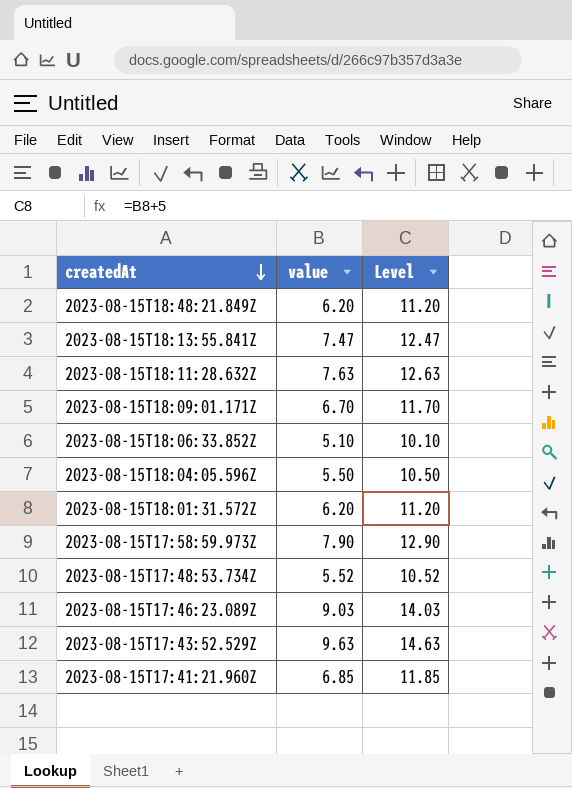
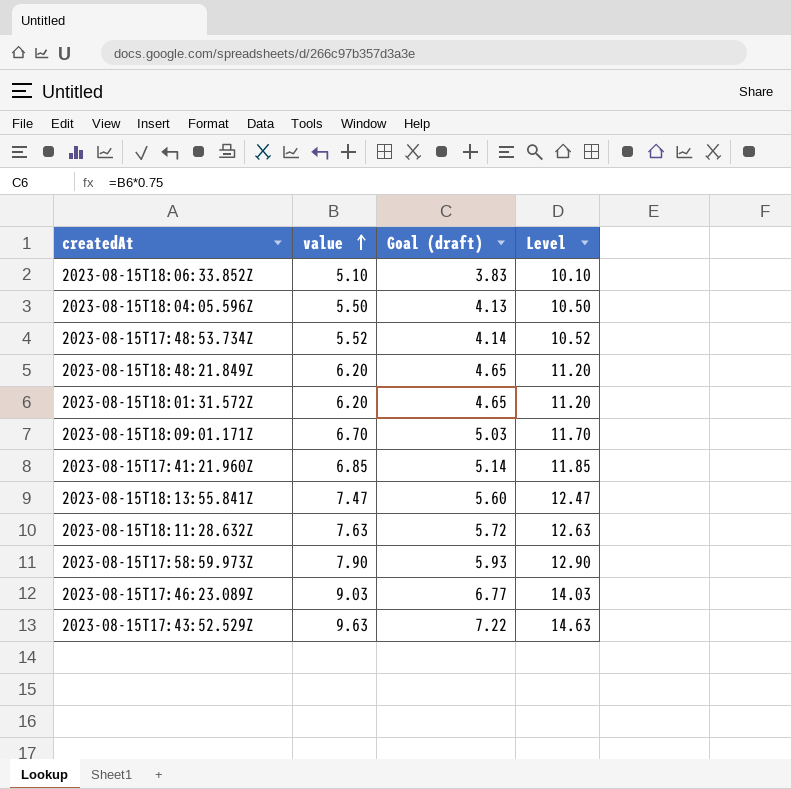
row order: createdAt descending -> value ascending
column Goal (draft) | formula: none -> [value] * 0.75

